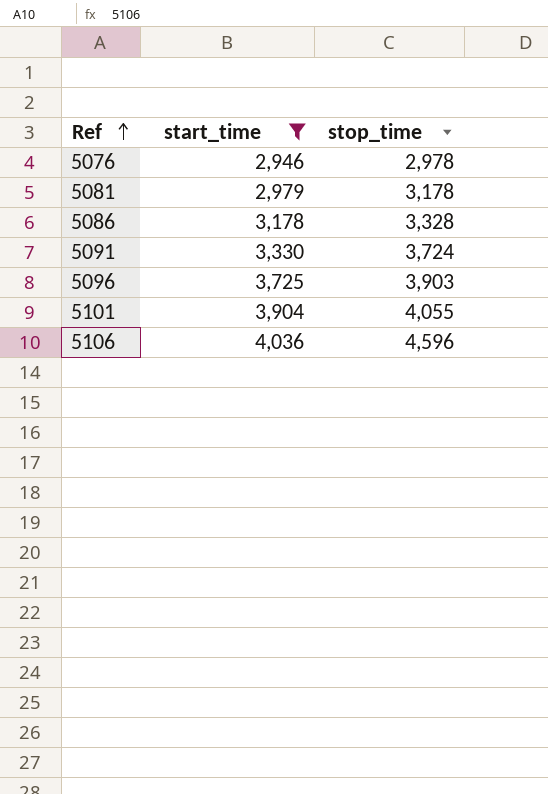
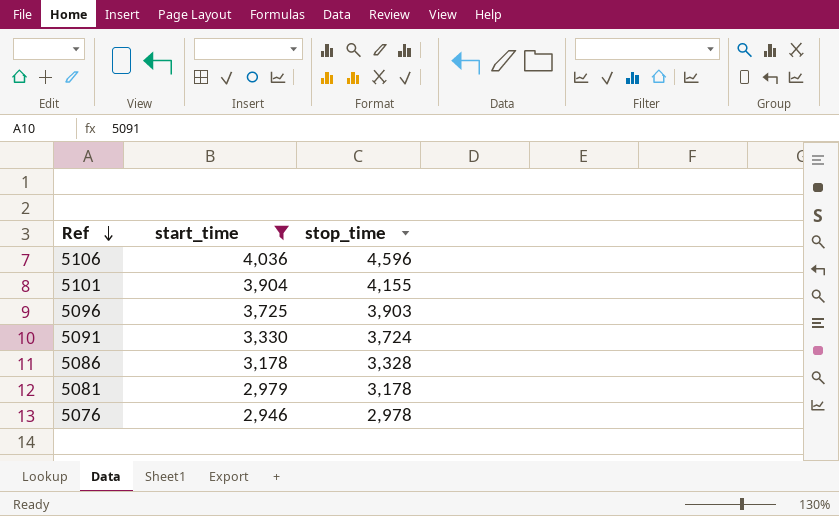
row order: Ref ascending -> Ref descending
5101 | stop_time: 4,055 -> 4,155

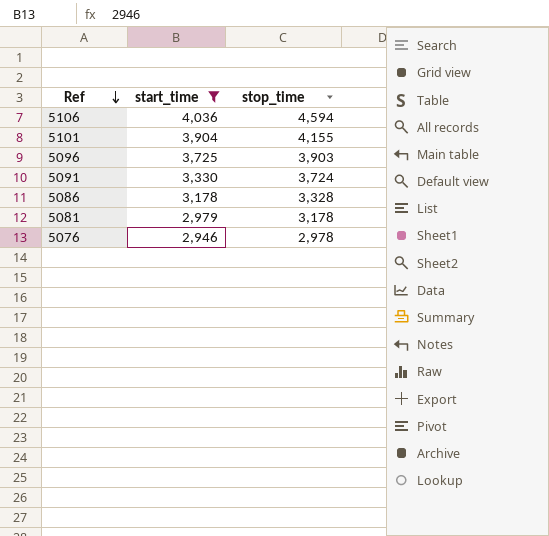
5106 | stop_time: 4,596 -> 4,594

